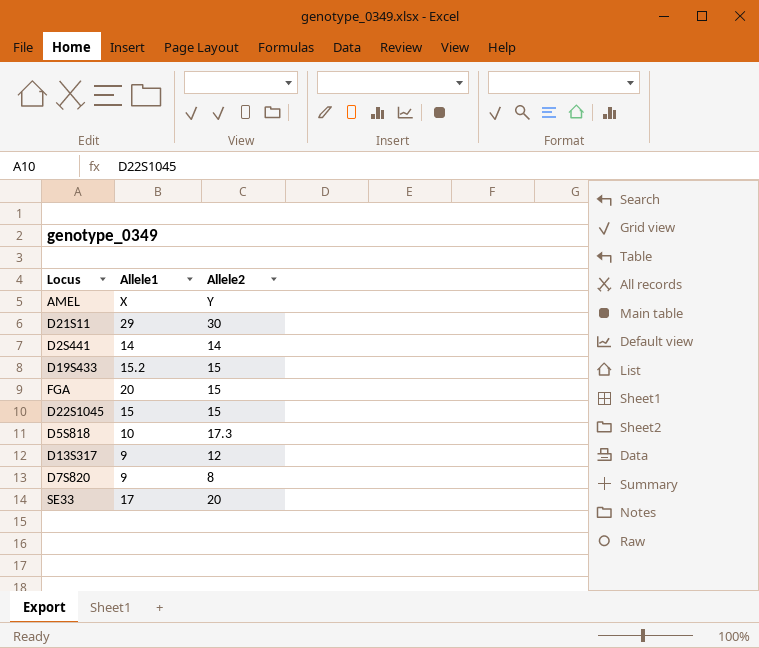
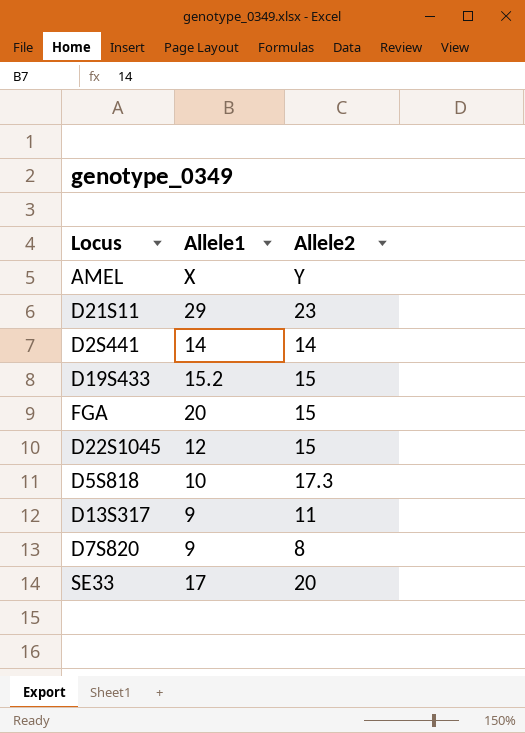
D21S11 | Allele2: 30 -> 23
D22S1045 | Allele1: 15 -> 12
D13S317 | Allele2: 12 -> 11

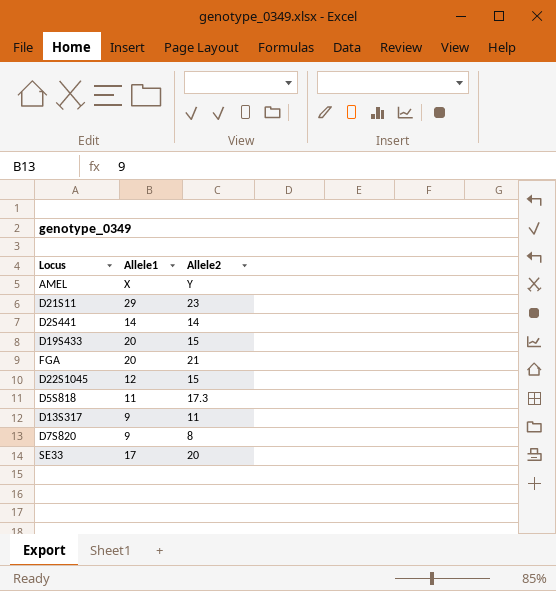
D19S433 | Allele1: 15.2 -> 20
FGA | Allele2: 15 -> 21
D5S818 | Allele1: 10 -> 11

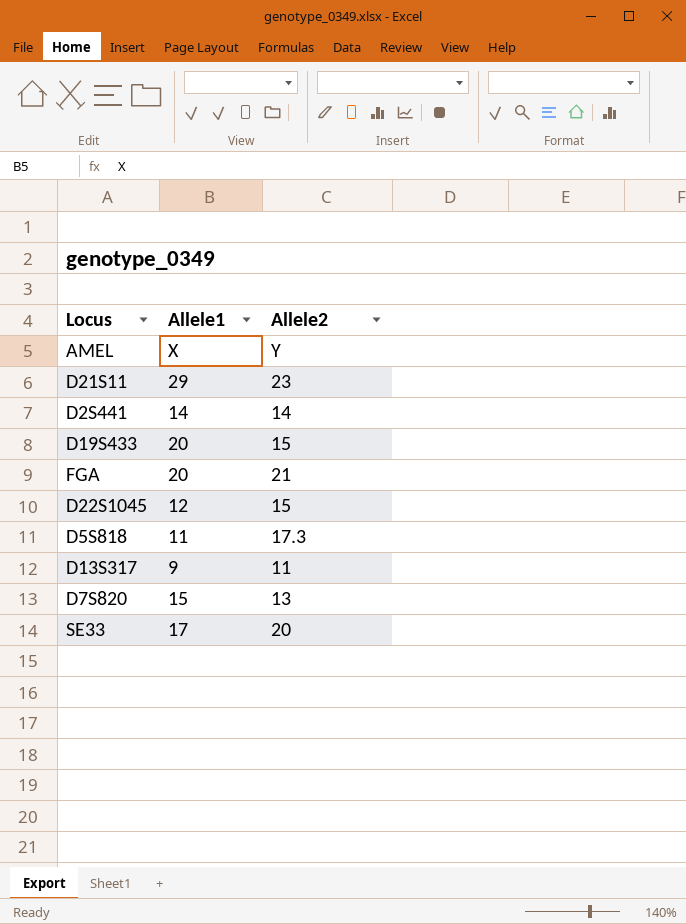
D7S820 | Allele1: 9 -> 15
D7S820 | Allele2: 8 -> 13

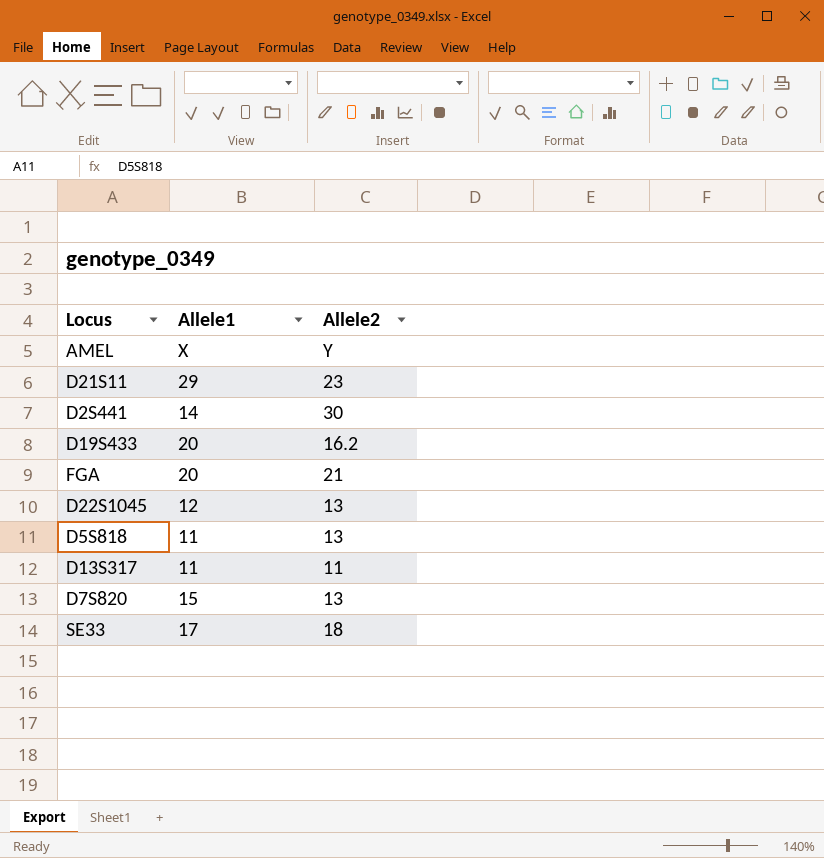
D2S441 | Allele2: 14 -> 30
D19S433 | Allele2: 15 -> 16.2
D22S1045 | Allele2: 15 -> 13
D5S818 | Allele2: 17.3 -> 13
D13S317 | Allele1: 9 -> 11
SE33 | Allele2: 20 -> 18

